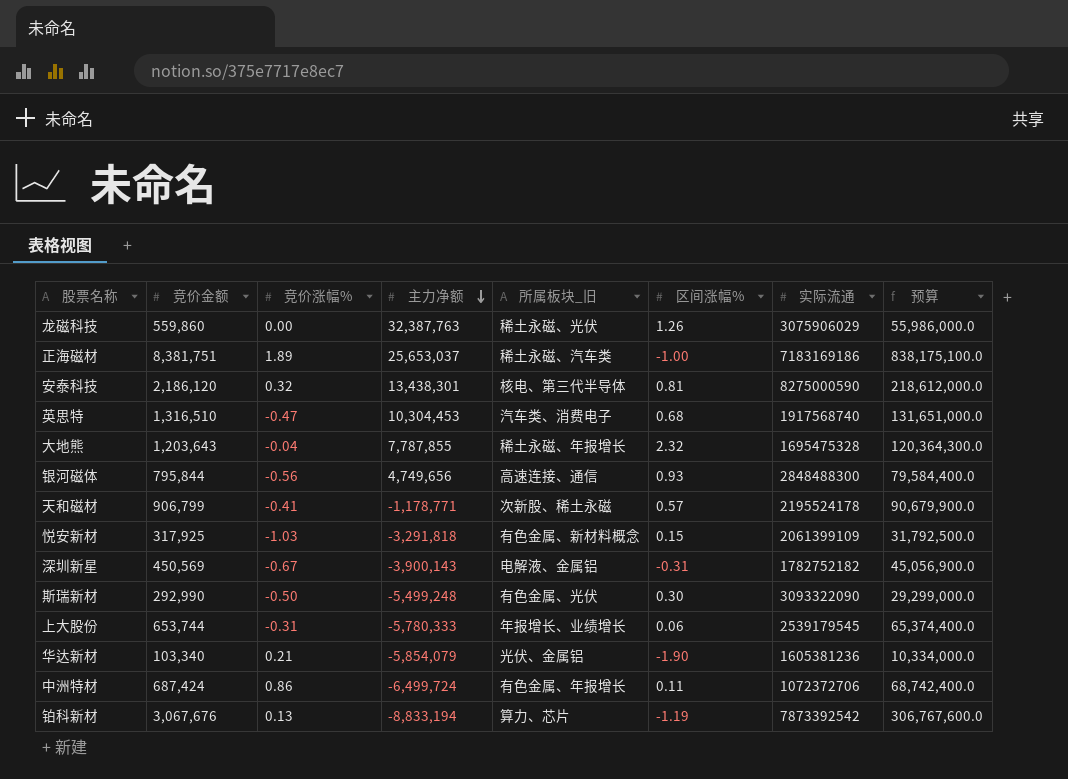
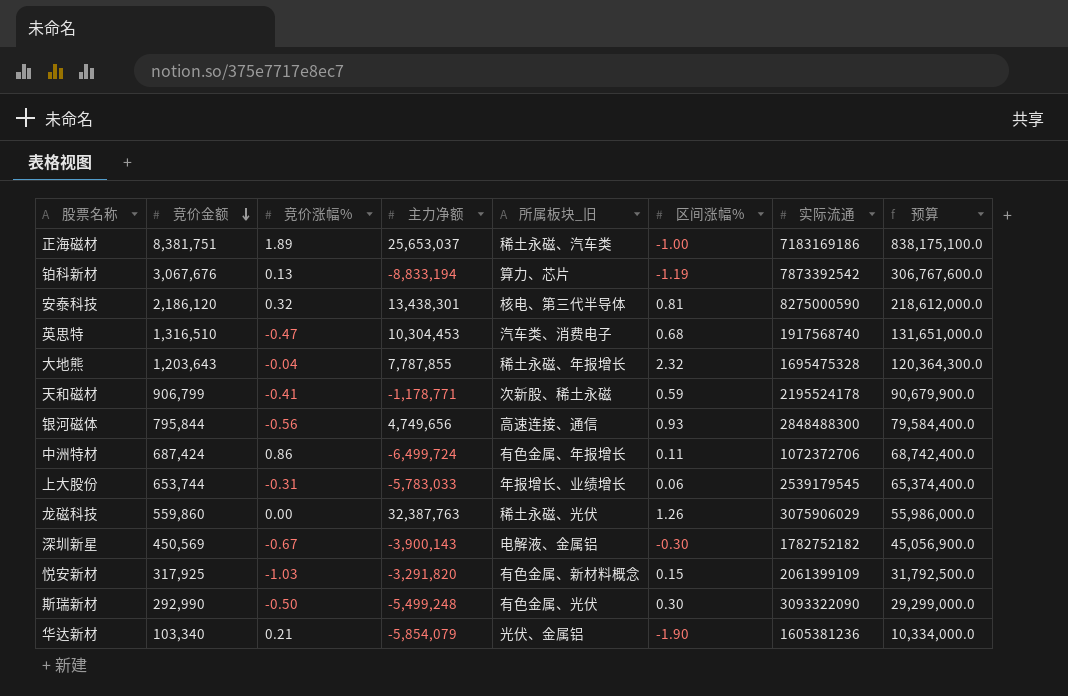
row order: 主力净额 descending -> 竞价金额 descending
天和磁材 | 区间涨幅%: 0.57 -> 0.59
上大股份 | 主力净额: -5,780,333 -> -5,783,033
深圳新星 | 区间涨幅%: -0.31 -> -0.30
悦安新材 | 主力净额: -3,291,818 -> -3,291,820

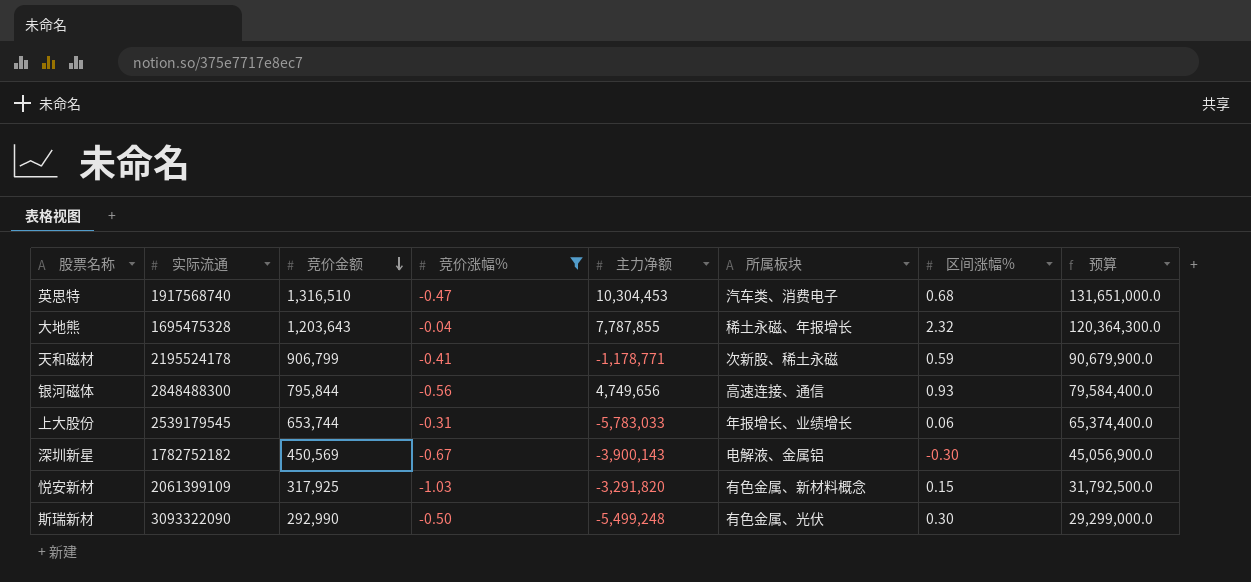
filter: none -> 竞价涨幅% <= -0.04
column 实际流通 | position: 7 -> 2
column name: 所属板块_旧 -> 所属板块

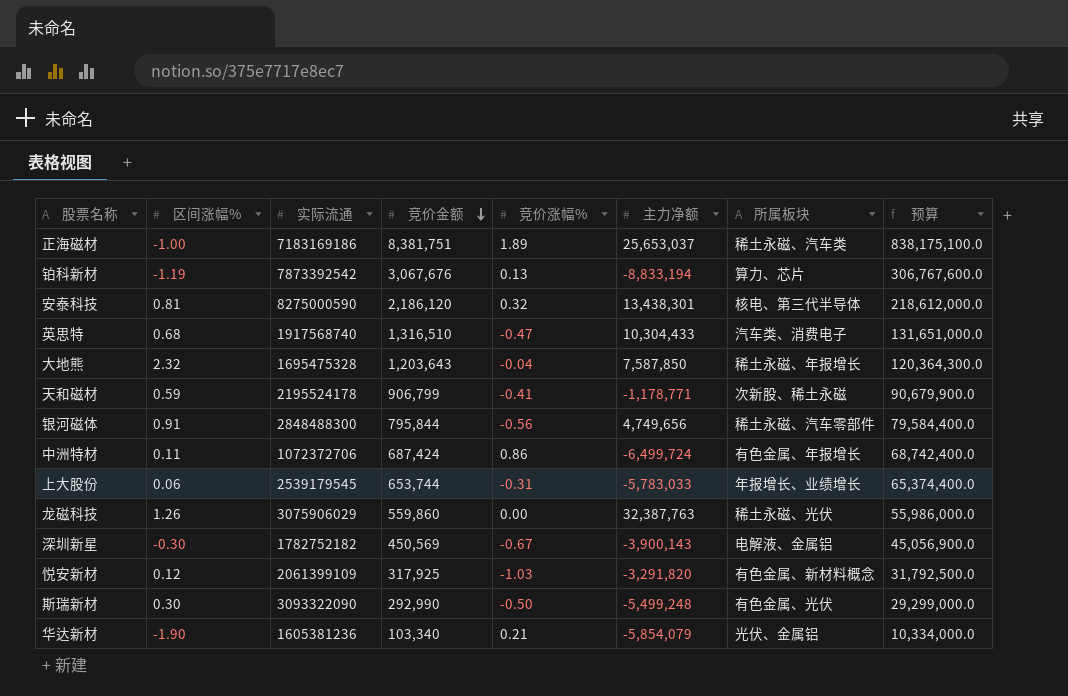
filter: 竞价涨幅% <= -0.04 -> none
column 区间涨幅% | position: 7 -> 2
英思特 | 主力净额: 10,304,453 -> 10,304,433
大地熊 | 主力净额: 7,787,855 -> 7,587,850
银河磁体 | 区间涨幅%: 0.93 -> 0.91
银河磁体 | 所属板块: 高速连接、通信 -> 稀土永磁、汽车零部件
悦安新材 | 区间涨幅%: 0.15 -> 0.12

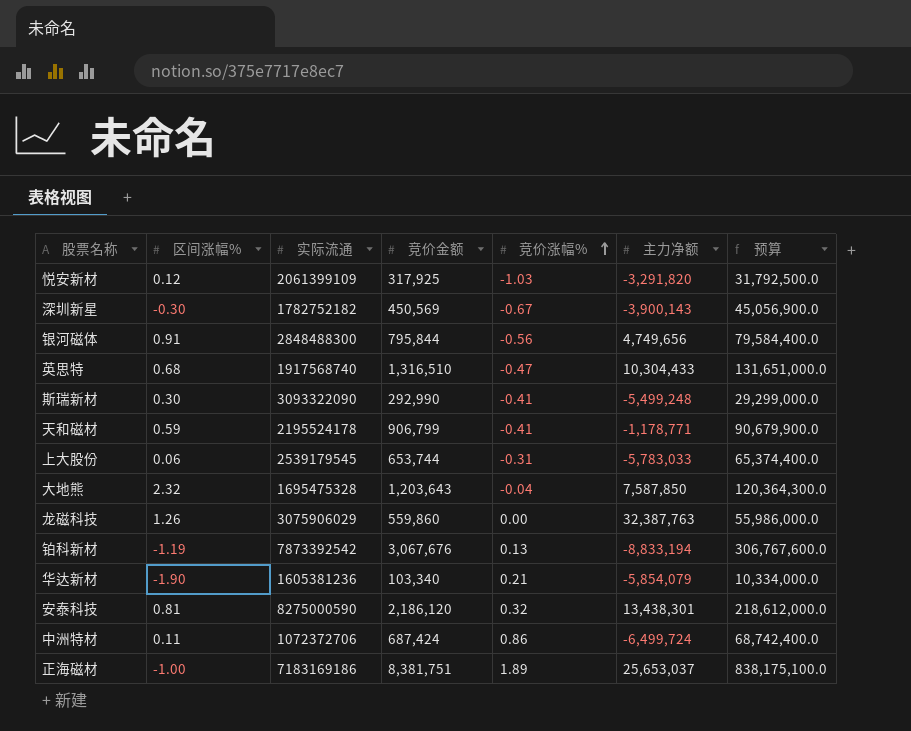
row order: 竞价金额 descending -> 竞价涨幅% ascending
column 所属板块 | position: 7 -> none
斯瑞新材 | 竞价涨幅%: -0.50 -> -0.41

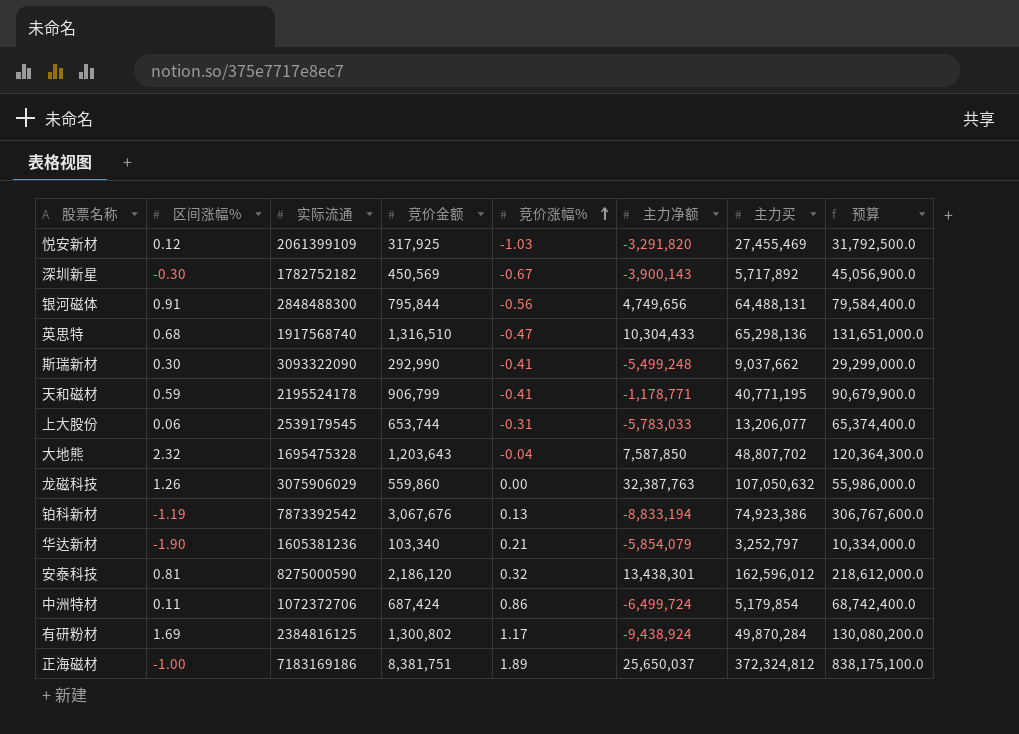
column 主力买 | position: none -> 7
row 有研粉材: none -> 1.69 | 2384816125 | 1,300,802 | 1.17 | -9,438,924 | 49,870,284 | 130,080,200.0
正海磁材 | 主力净额: 25,653,037 -> 25,650,037

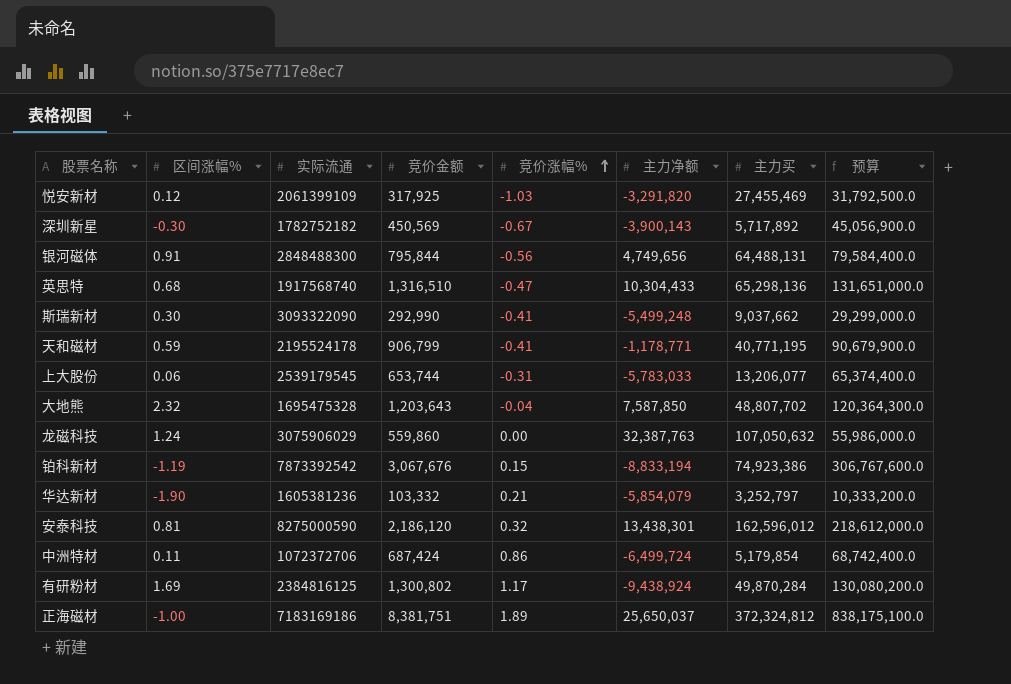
龙磁科技 | 区间涨幅%: 1.26 -> 1.24
铂科新材 | 竞价涨幅%: 0.13 -> 0.15
华达新材 | 竞价金额: 103,340 -> 103,332
华达新材 | 预算: 10,334,000.0 -> 10,333,200.0

